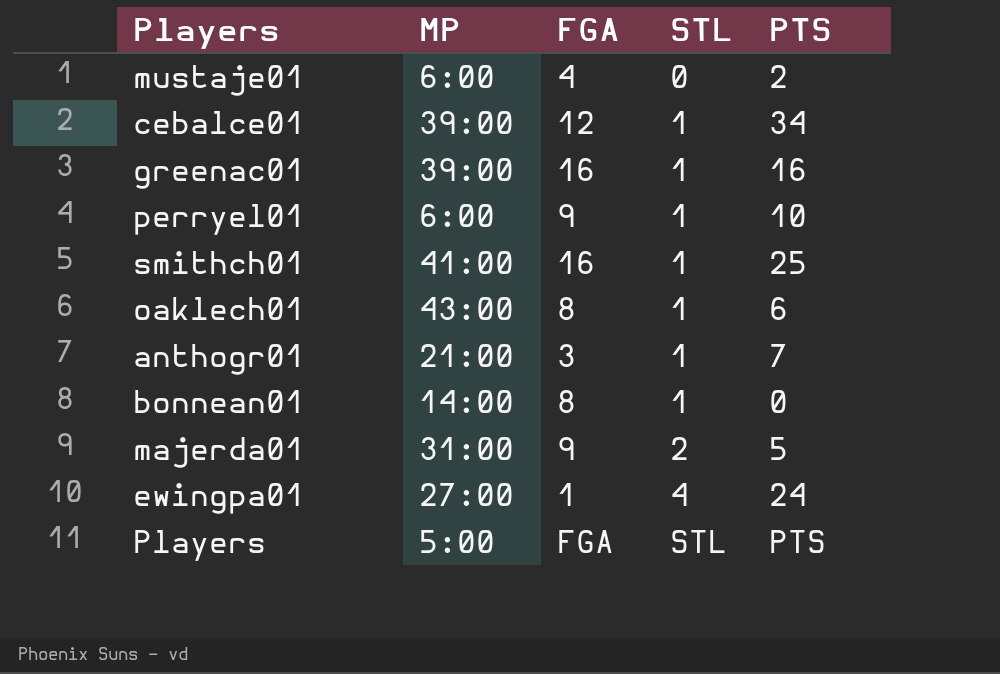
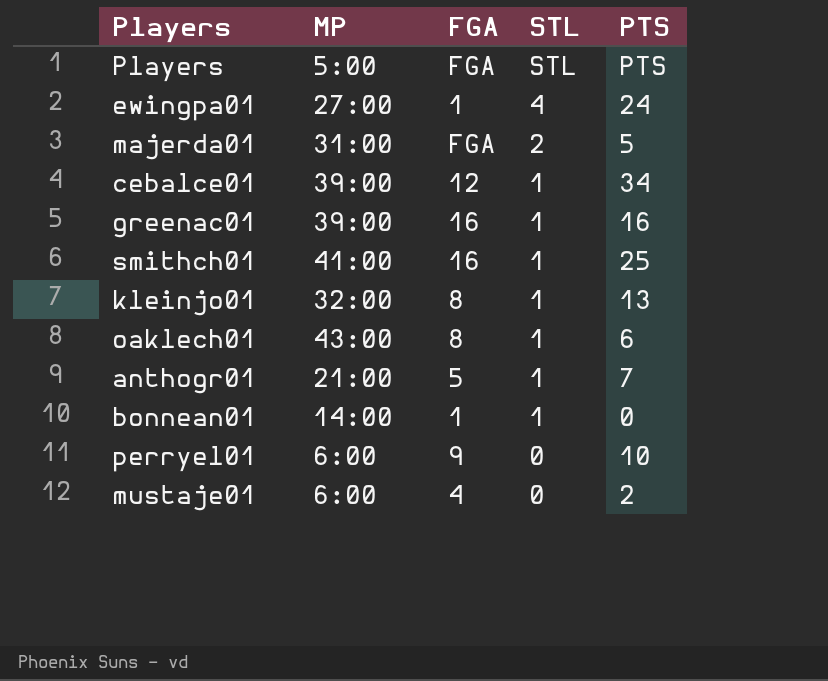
row order: STL ascending -> STL descending
majerda01 | FGA: 9 -> FGA
row kleinjo01: none -> 32:00 | 8 | 1 | 13
anthogr01 | FGA: 3 -> 5
bonnean01 | FGA: 8 -> 1
perryel01 | STL: 1 -> 0

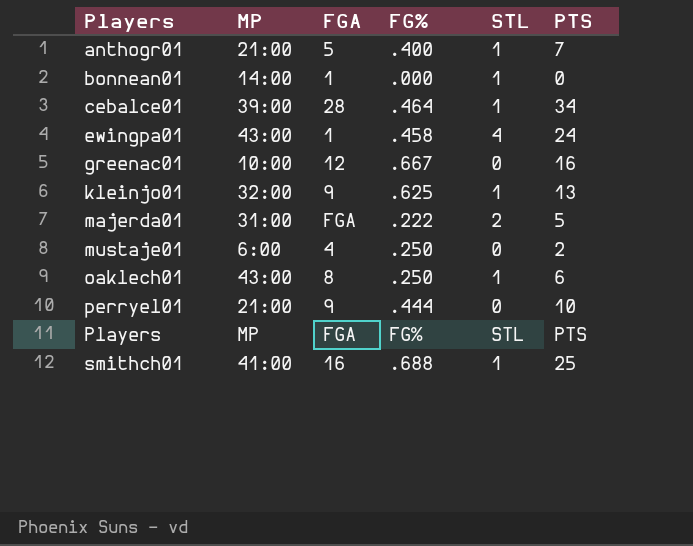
row order: STL descending -> Players ascending
column FG% | position: none -> 4
cebalce01 | FGA: 12 -> 28
ewingpa01 | MP: 27:00 -> 43:00
greenac01 | MP: 39:00 -> 10:00
greenac01 | FGA: 16 -> 12
greenac01 | STL: 1 -> 0
kleinjo01 | FGA: 8 -> 9
perryel01 | MP: 6:00 -> 21:00
Players | MP: 5:00 -> MP

